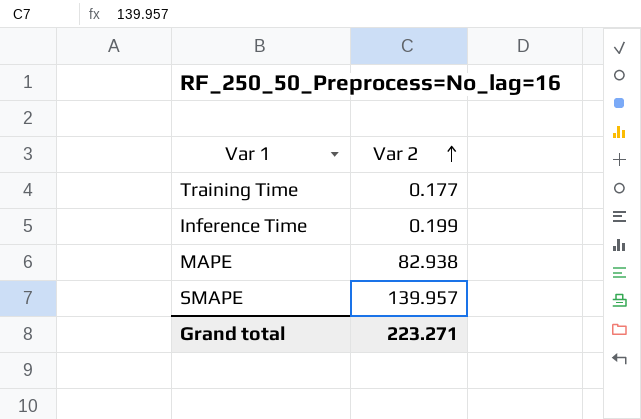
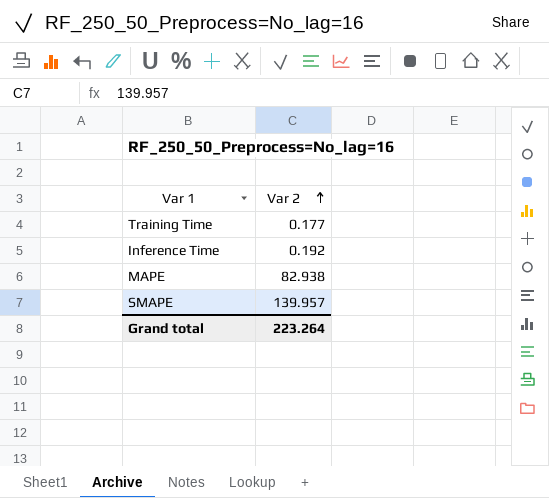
Inference Time | Var 2: 0.199 -> 0.192
Grand total | Var 2: 223.271 -> 223.264

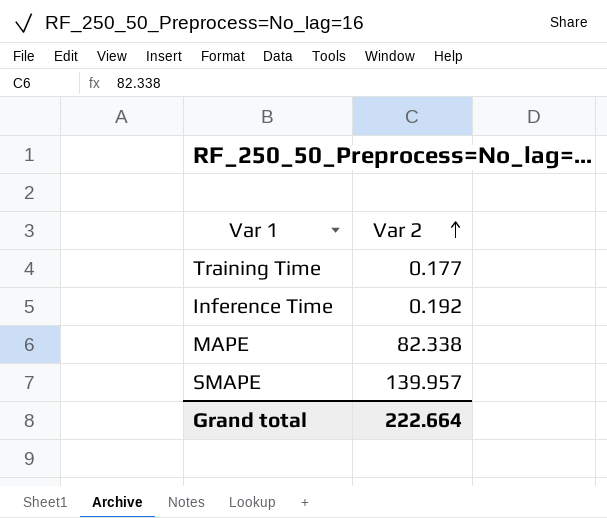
MAPE | Var 2: 82.938 -> 82.338
Grand total | Var 2: 223.264 -> 222.664

